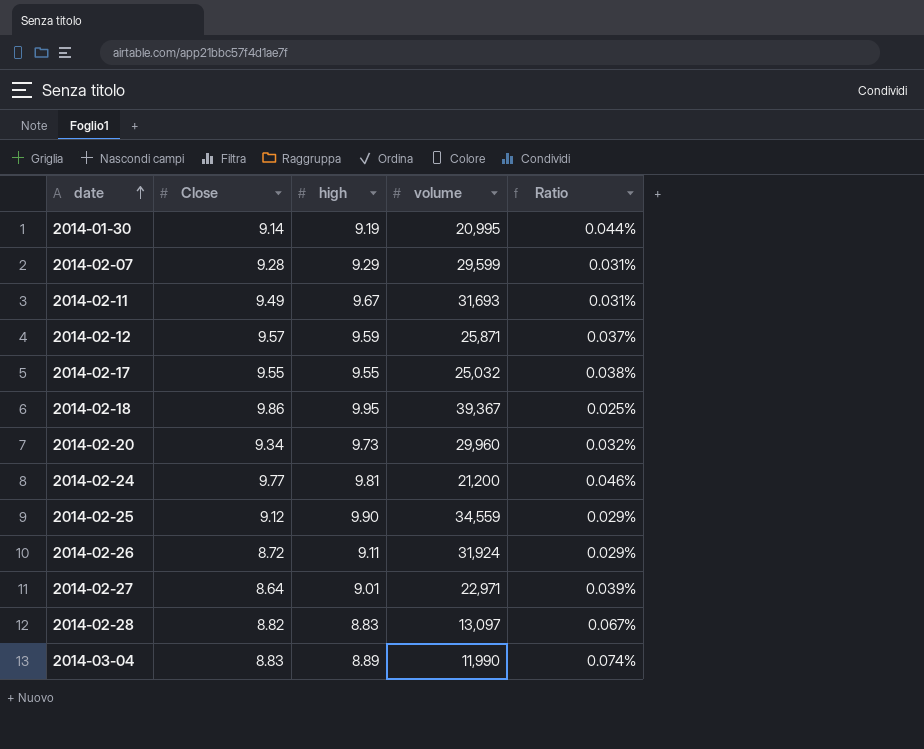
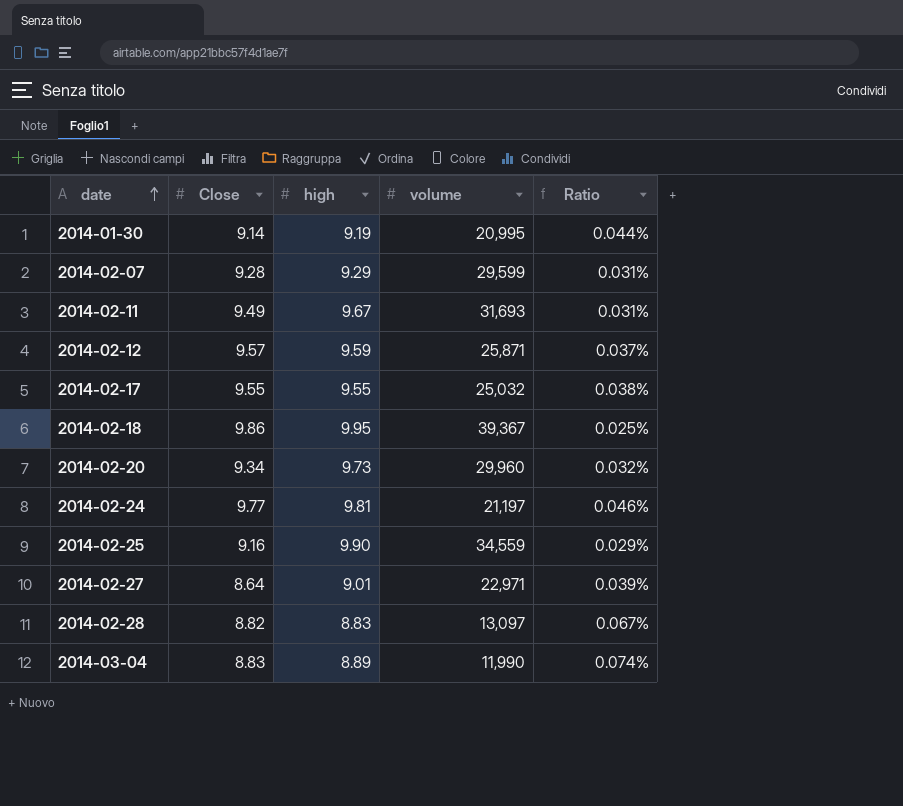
row 2014-02-26: 8.72 | 9.11 | 31,924 | 0.029% -> none
2014-02-24 | volume: 21,200 -> 21,197
2014-02-25 | Close: 9.12 -> 9.16

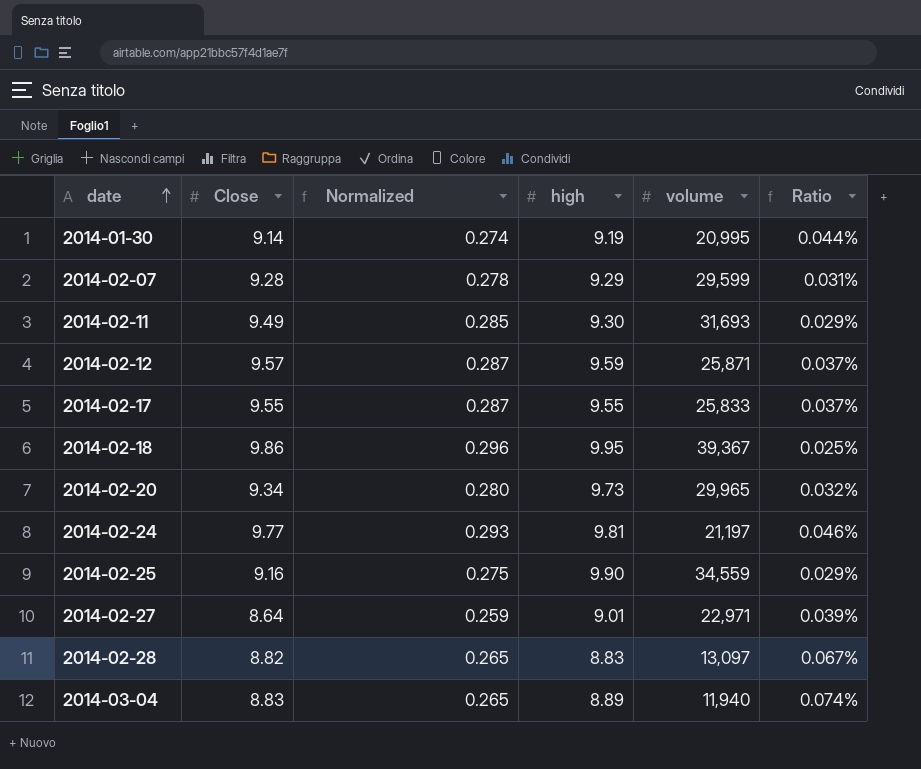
column Normalized | formula: none -> [Close] * 0.03
2014-02-11 | high: 9.67 -> 9.30
2014-02-11 | Ratio: 0.031% -> 0.029%
2014-02-17 | volume: 25,032 -> 25,833
2014-02-17 | Ratio: 0.038% -> 0.037%
2014-02-20 | volume: 29,960 -> 29,965
2014-03-04 | volume: 11,990 -> 11,940

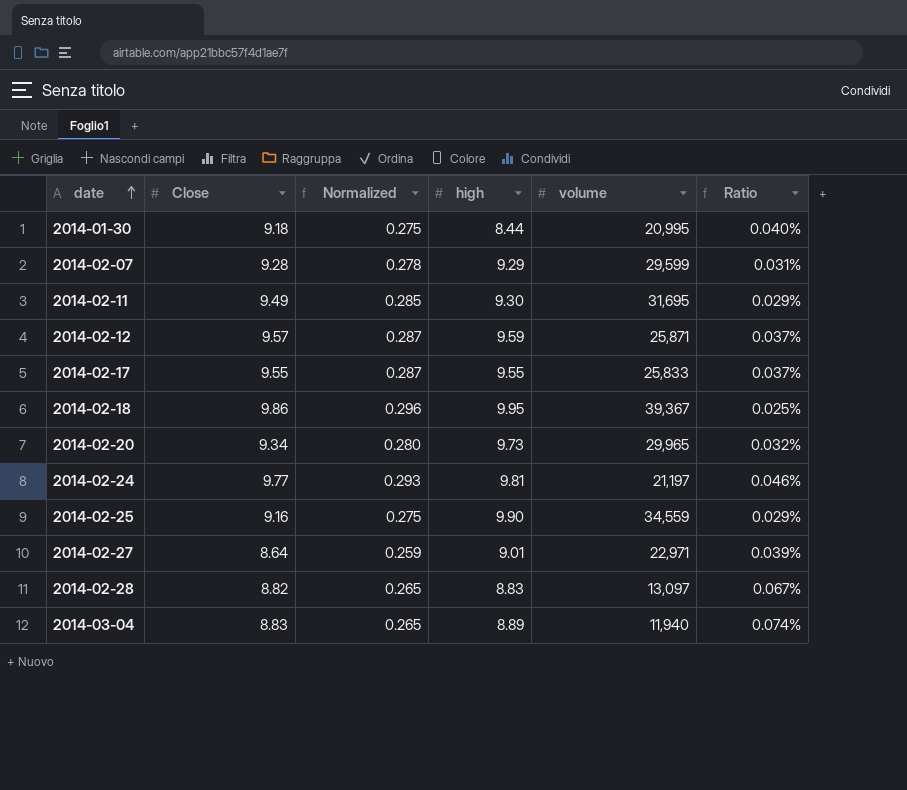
2014-01-30 | Close: 9.14 -> 9.18
2014-01-30 | Normalized: 0.274 -> 0.275
2014-01-30 | high: 9.19 -> 8.44
2014-01-30 | Ratio: 0.044% -> 0.040%
2014-02-11 | volume: 31,693 -> 31,695

